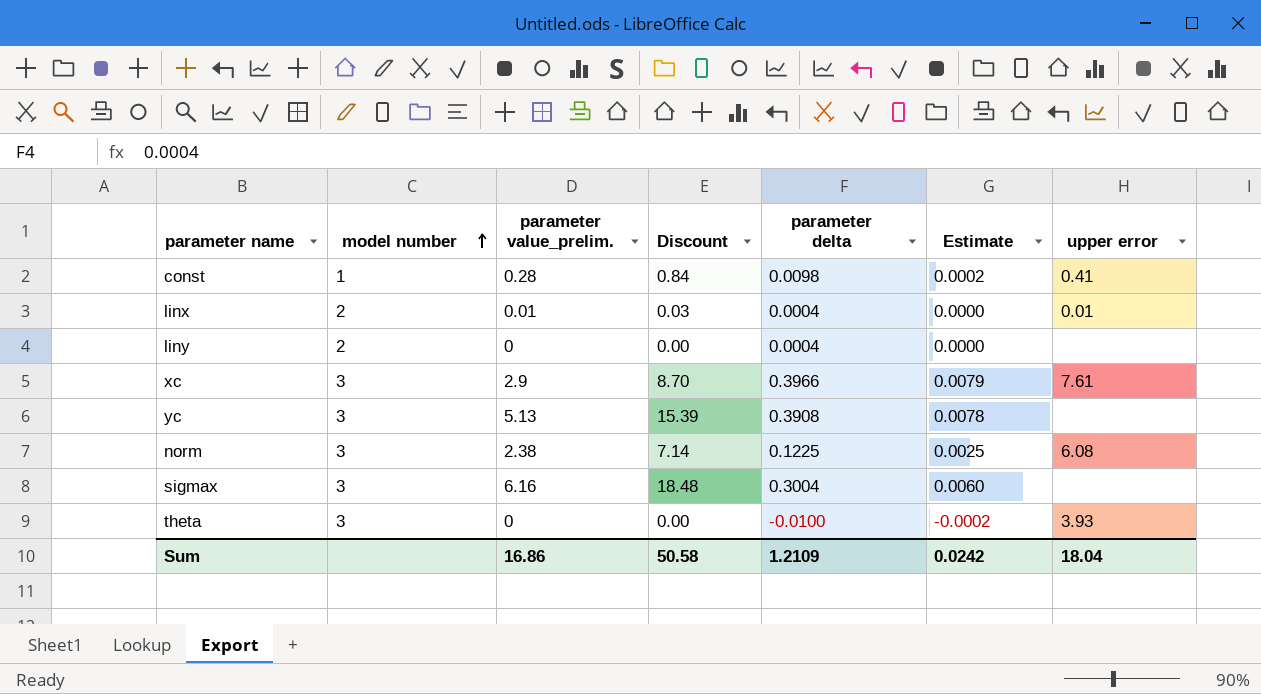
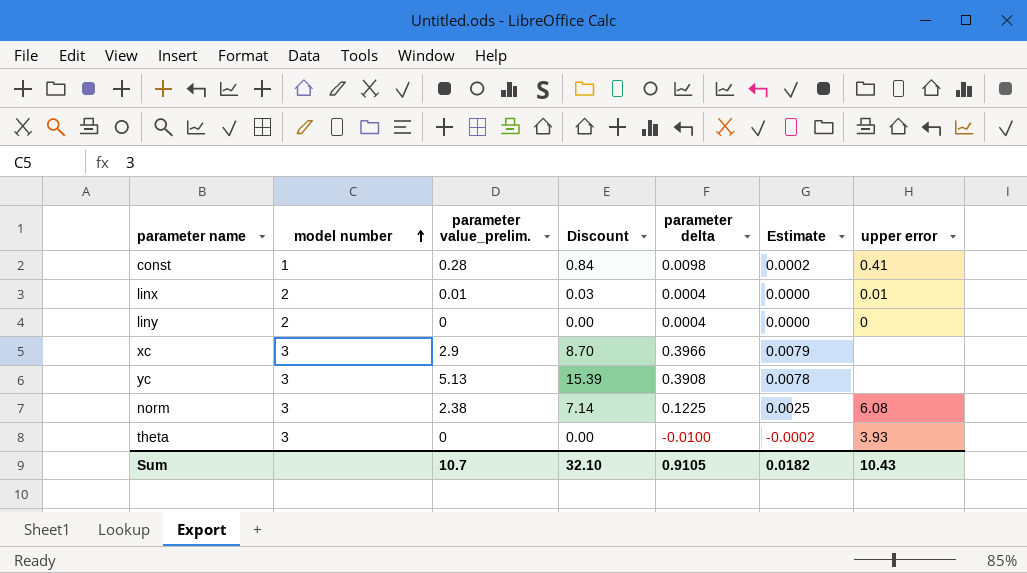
row sigmax: 3 | 6.16 | 18.48 | 0.3004 | 0.0060 | none -> none
liny | upper error: none -> 0
xc | upper error: 7.61 -> none
Sum | parameter value_prelim.: 16.86 -> 10.7
Sum | Discount: 50.58 -> 32.10
Sum | parameter delta: 1.2109 -> 0.9105
Sum | Estimate: 0.0242 -> 0.0182
Sum | upper error: 18.04 -> 10.43

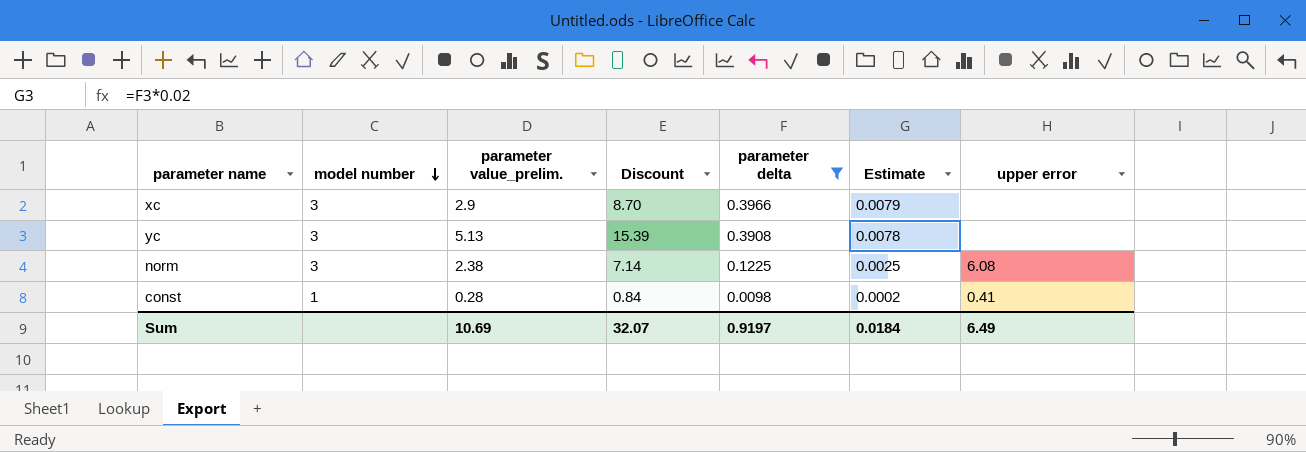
filter: none -> parameter delta >= 0.0098
row order: model number ascending -> model number descending
Sum | parameter value_prelim.: 10.7 -> 10.69
Sum | Discount: 32.10 -> 32.07
Sum | parameter delta: 0.9105 -> 0.9197
Sum | Estimate: 0.0182 -> 0.0184
Sum | upper error: 10.43 -> 6.49

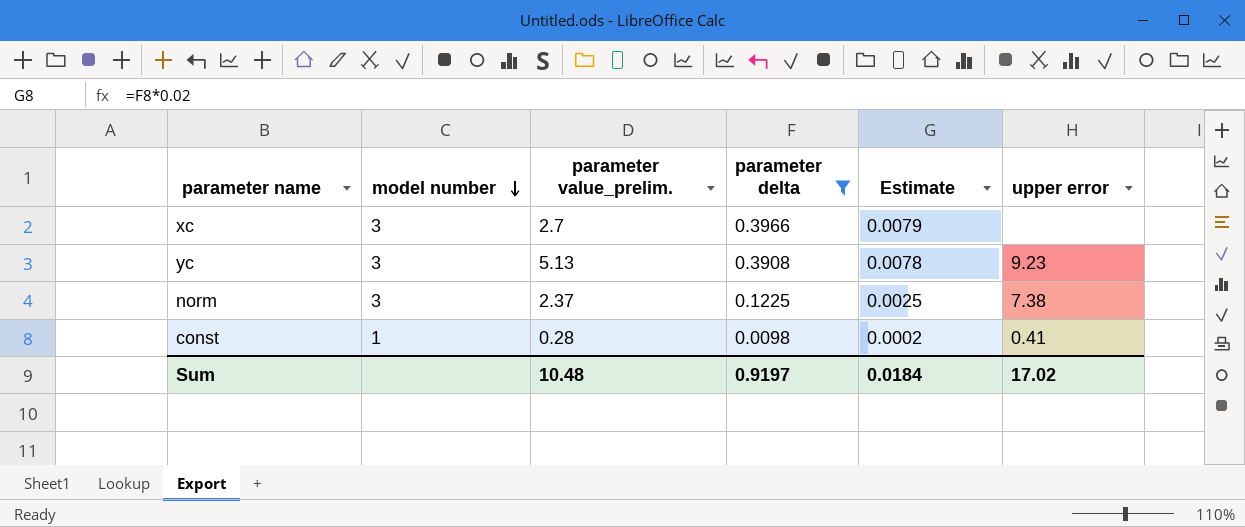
column Discount | formula: [parameter value_prelim.] * 3 -> none
xc | parameter value_prelim.: 2.9 -> 2.7
yc | upper error: none -> 9.23
norm | parameter value_prelim.: 2.38 -> 2.37
norm | upper error: 6.08 -> 7.38
Sum | parameter value_prelim.: 10.69 -> 10.48
Sum | upper error: 6.49 -> 17.02

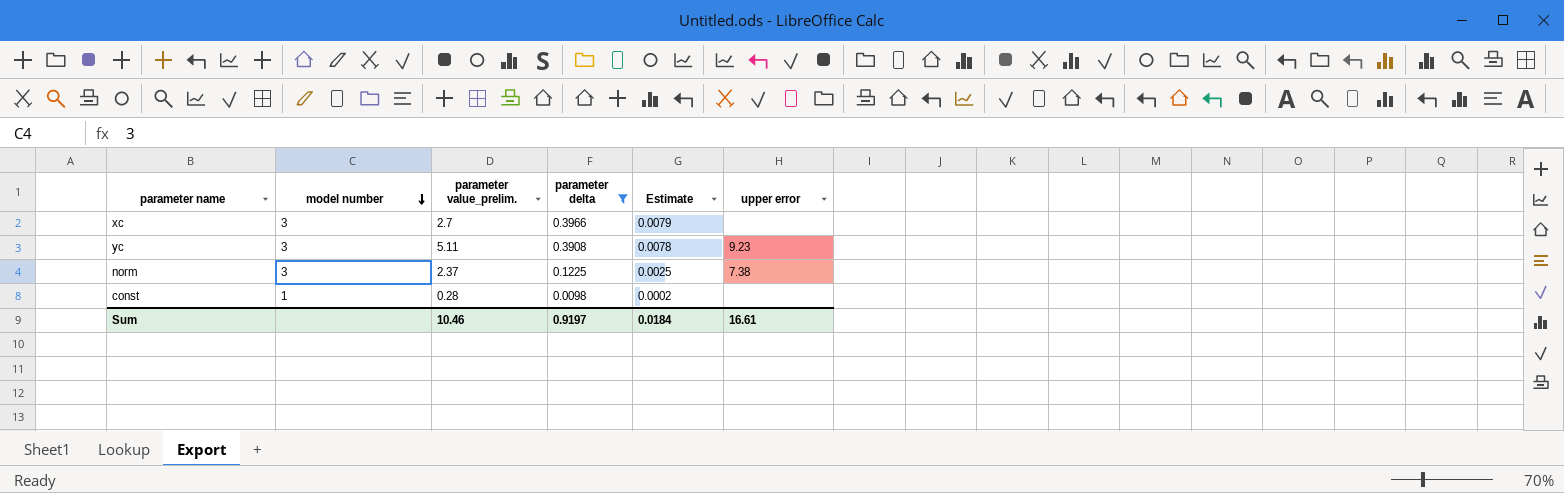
yc | parameter value_prelim.: 5.13 -> 5.11
const | upper error: 0.41 -> none
Sum | parameter value_prelim.: 10.48 -> 10.46
Sum | upper error: 17.02 -> 16.61

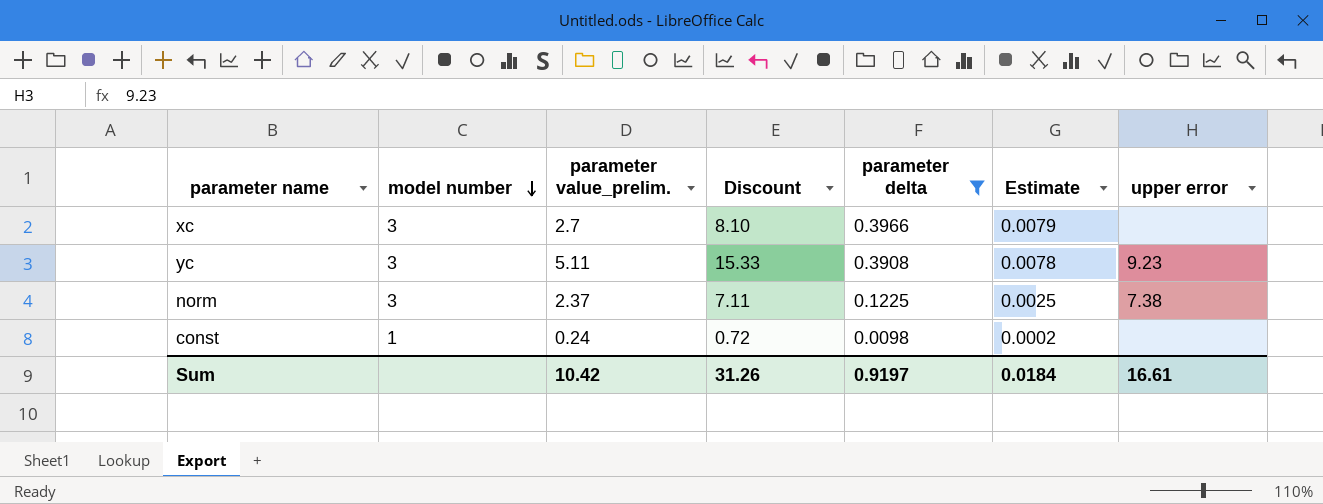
column Discount | formula: none -> [parameter value_prelim.] * 3
const | parameter value_prelim.: 0.28 -> 0.24
Sum | parameter value_prelim.: 10.46 -> 10.42

